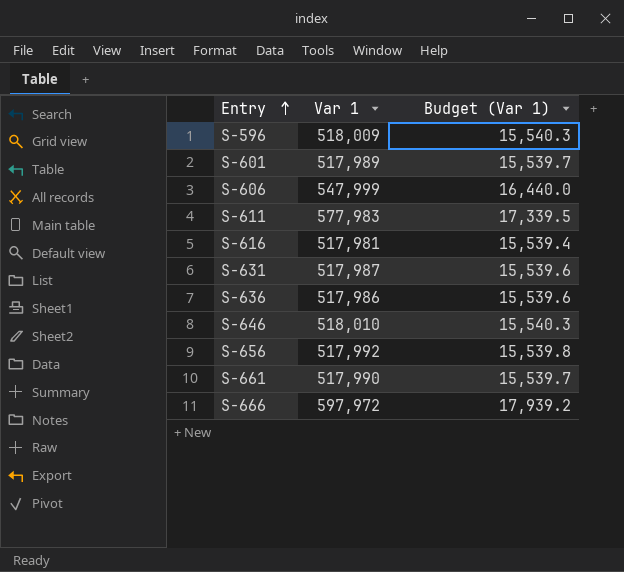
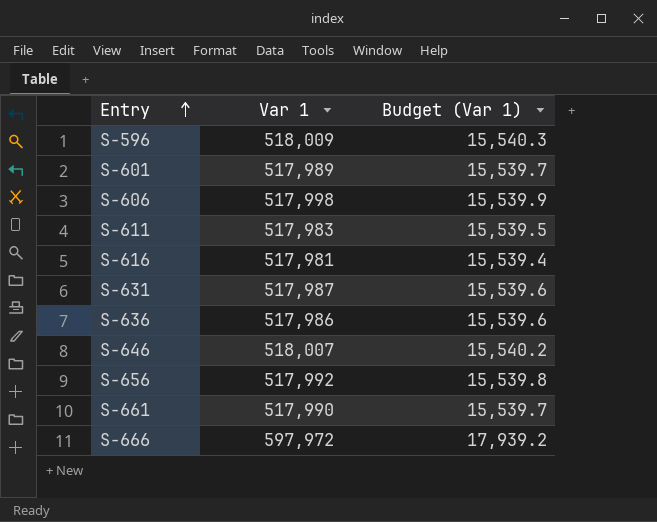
S-606 | Var 1: 547,999 -> 517,998
S-606 | Budget (Var 1): 16,440.0 -> 15,539.9
S-611 | Var 1: 577,983 -> 517,983
S-611 | Budget (Var 1): 17,339.5 -> 15,539.5
S-646 | Var 1: 518,010 -> 518,007
S-646 | Budget (Var 1): 15,540.3 -> 15,540.2

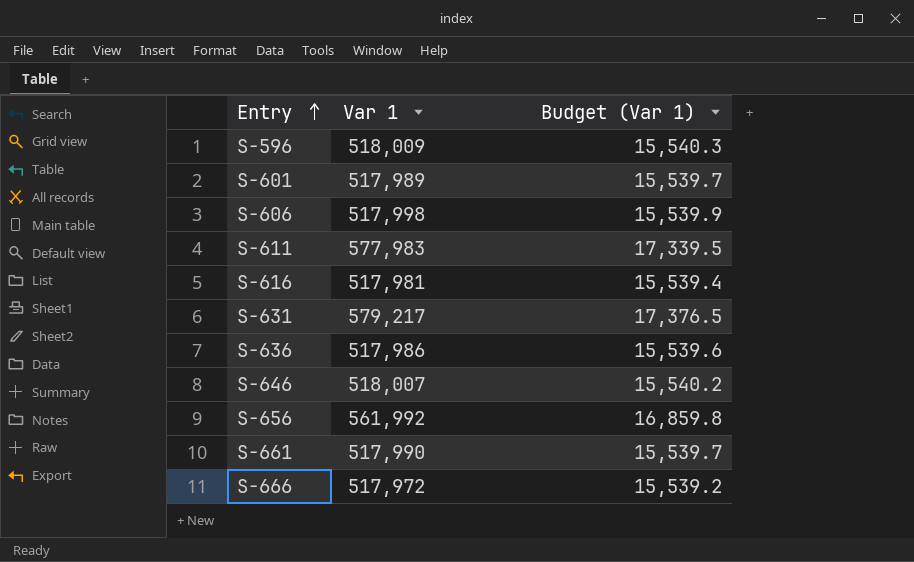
S-611 | Var 1: 517,983 -> 577,983
S-611 | Budget (Var 1): 15,539.5 -> 17,339.5
S-631 | Var 1: 517,987 -> 579,217
S-631 | Budget (Var 1): 15,539.6 -> 17,376.5
S-656 | Var 1: 517,992 -> 561,992
S-656 | Budget (Var 1): 15,539.8 -> 16,859.8
S-666 | Var 1: 597,972 -> 517,972
S-666 | Budget (Var 1): 17,939.2 -> 15,539.2

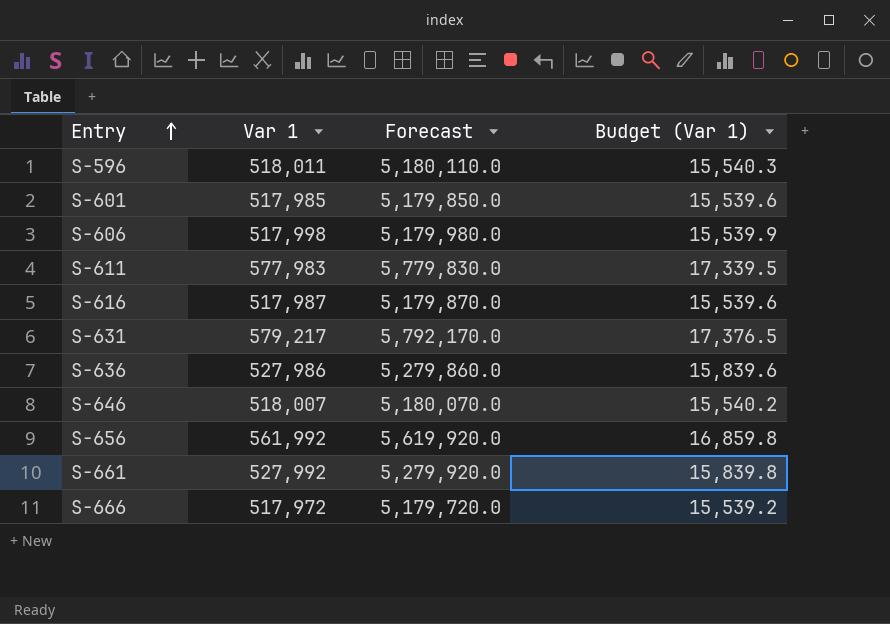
column Forecast | formula: none -> [Var 1] * 10
S-596 | Var 1: 518,009 -> 518,011
S-601 | Var 1: 517,989 -> 517,985
S-601 | Budget (Var 1): 15,539.7 -> 15,539.6
S-616 | Var 1: 517,981 -> 517,987
S-616 | Budget (Var 1): 15,539.4 -> 15,539.6
S-636 | Var 1: 517,986 -> 527,986
S-636 | Budget (Var 1): 15,539.6 -> 15,839.6
S-661 | Var 1: 517,990 -> 527,992
S-661 | Budget (Var 1): 15,539.7 -> 15,839.8

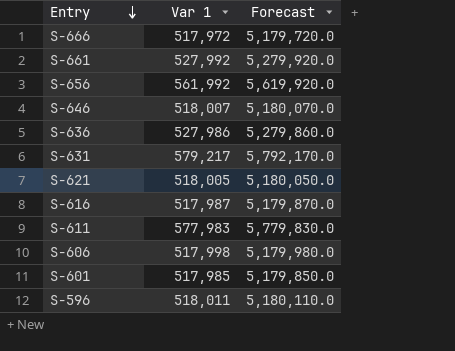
row order: Entry ascending -> Entry descending
column Budget (Var 1) | formula: [Var 1] * 0.03 -> none
row S-621: none -> 518,005 | 5,180,050.0

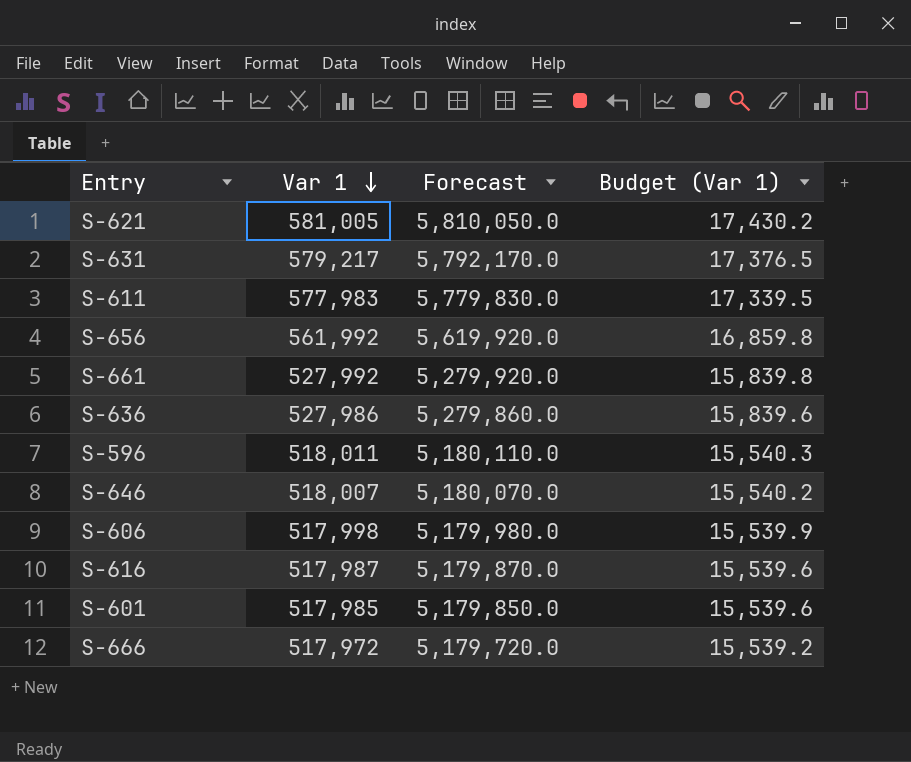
row order: Entry descending -> Var 1 descending
column Budget (Var 1) | formula: none -> [Var 1] * 0.03
S-621 | Var 1: 518,005 -> 581,005
S-621 | Forecast: 5,180,050.0 -> 5,810,050.0

